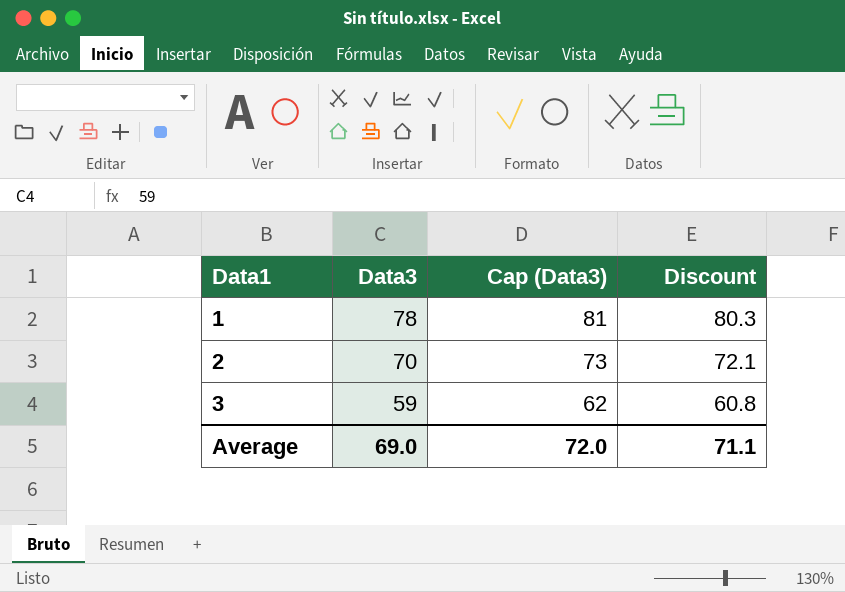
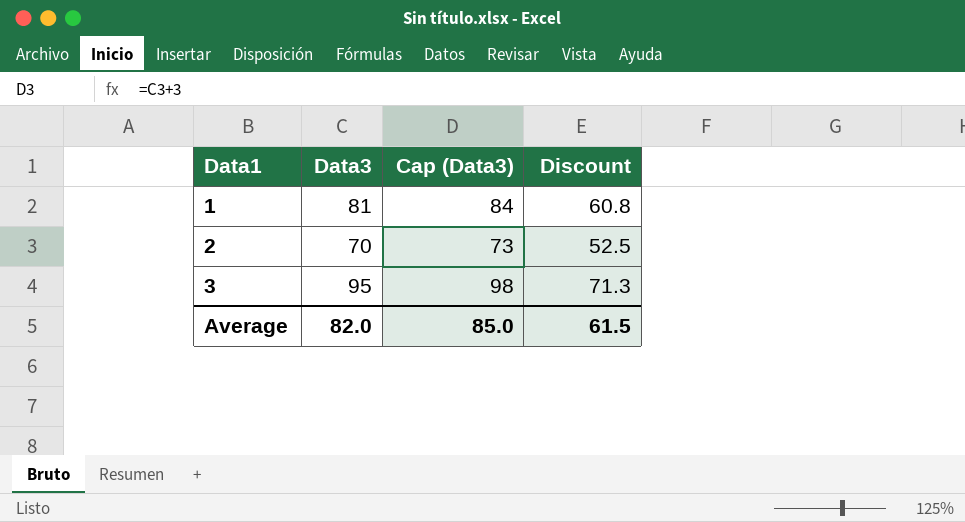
column Discount | formula: [Data3] * 1.03 -> [Data3] * 0.75
1 | Data3: 78 -> 81
1 | Cap (Data3): 81 -> 84
3 | Data3: 59 -> 95
3 | Cap (Data3): 62 -> 98
Average | Data3: 69.0 -> 82.0
Average | Cap (Data3): 72.0 -> 85.0
Average | Discount: 71.1 -> 61.5

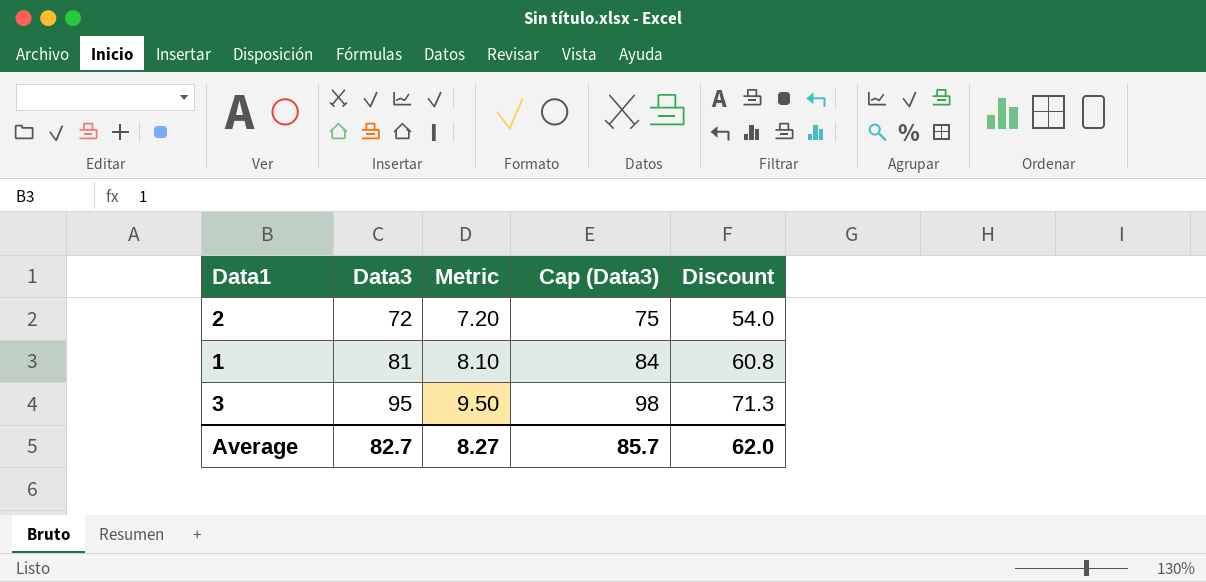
row order: Data1 ascending -> Data3 ascending
column Metric | formula: none -> [Data3] * 0.1
2 | Data3: 70 -> 72
2 | Cap (Data3): 73 -> 75
2 | Discount: 52.5 -> 54.0
Average | Data3: 82.0 -> 82.7
Average | Cap (Data3): 85.0 -> 85.7
Average | Discount: 61.5 -> 62.0

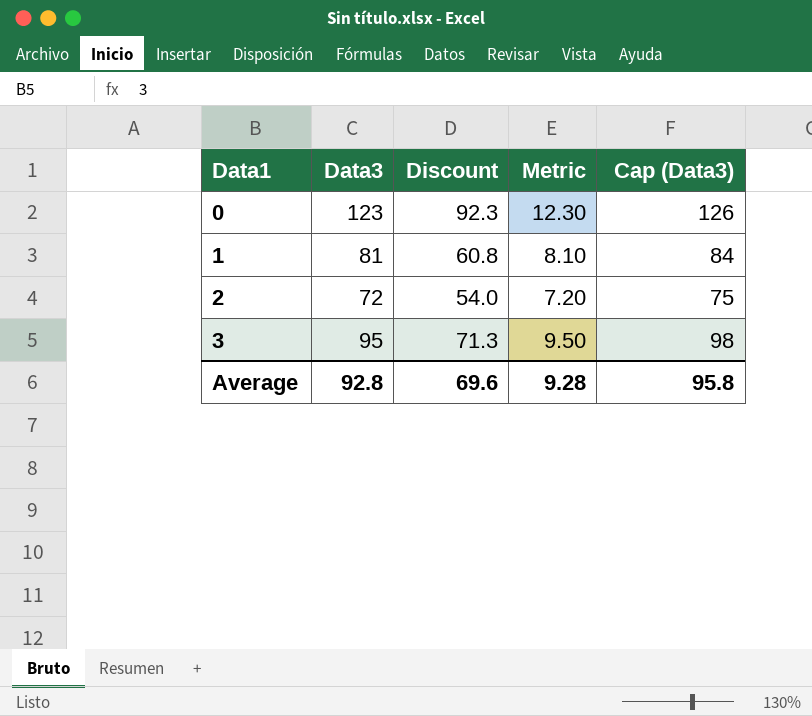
row order: Data3 ascending -> Data1 ascending
column Discount | position: 5 -> 3
row 0: none -> 123 | 92.3 | 12.30 | 126
Average | Data3: 82.7 -> 92.8
Average | Discount: 62.0 -> 69.6
Average | Metric: 8.27 -> 9.28
Average | Cap (Data3): 85.7 -> 95.8

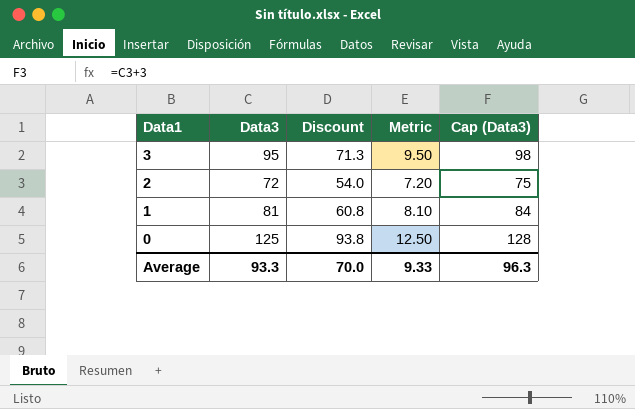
row order: Data1 ascending -> Data1 descending
0 | Data3: 123 -> 125
0 | Discount: 92.3 -> 93.8
0 | Metric: 12.30 -> 12.50
0 | Cap (Data3): 126 -> 128
Average | Data3: 92.8 -> 93.3
Average | Discount: 69.6 -> 70.0
Average | Metric: 9.28 -> 9.33
Average | Cap (Data3): 95.8 -> 96.3

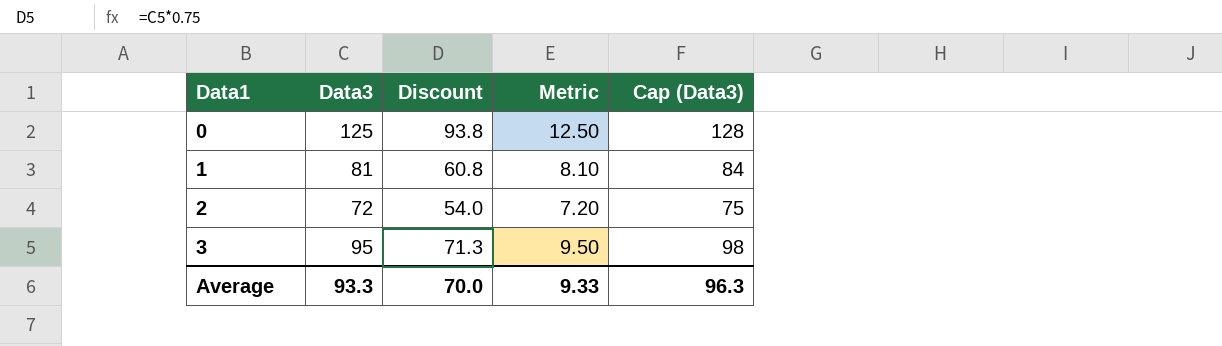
row order: Data1 descending -> Data1 ascending

